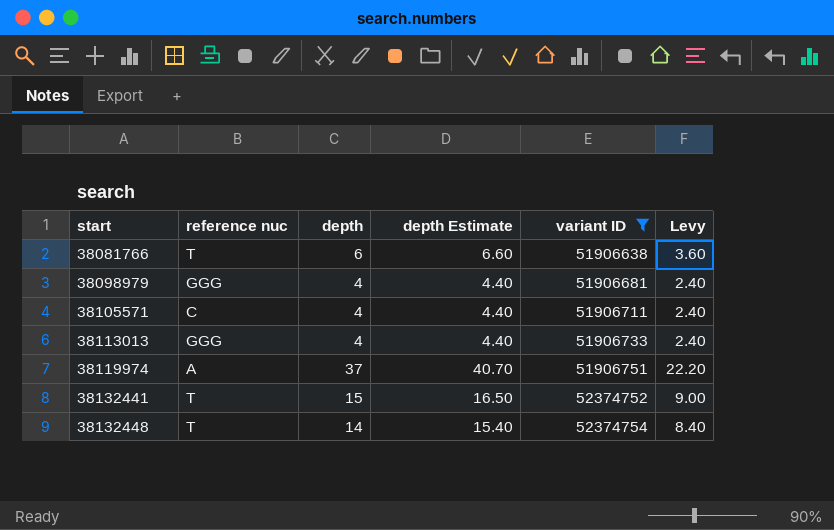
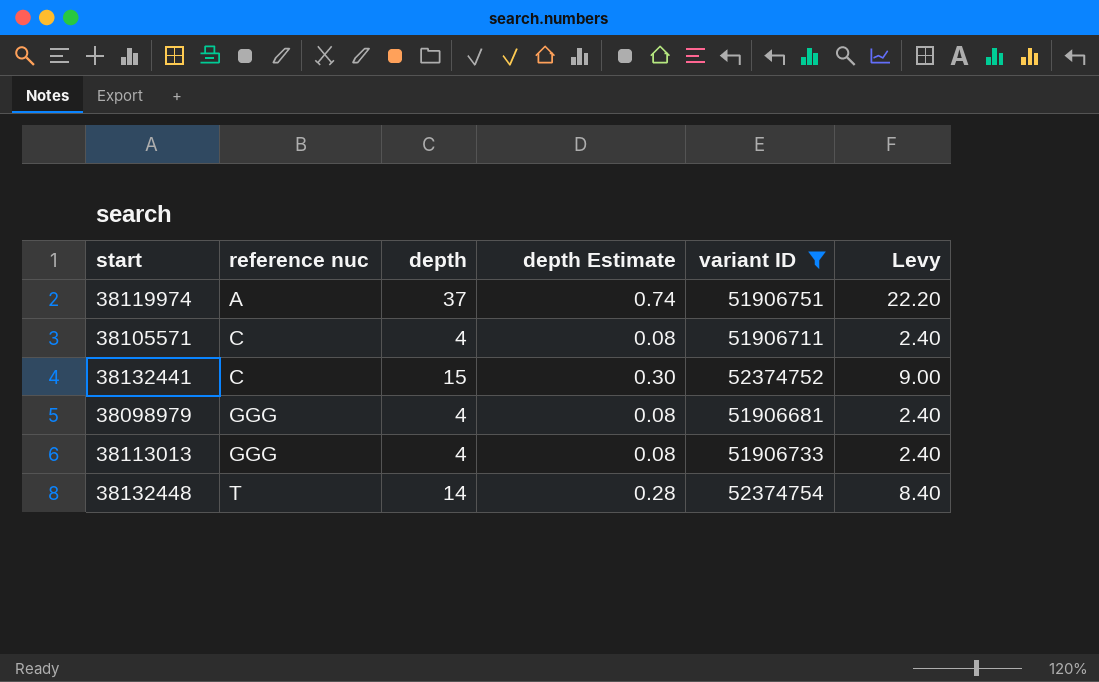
row order: start ascending -> reference nuc ascending
column depth Estimate | formula: [depth] * 1.1 -> [depth] * 0.02
row 38081766: T | 6 | 6.60 | 51906638 | 3.60 -> none
38132441 | reference nuc: T -> C

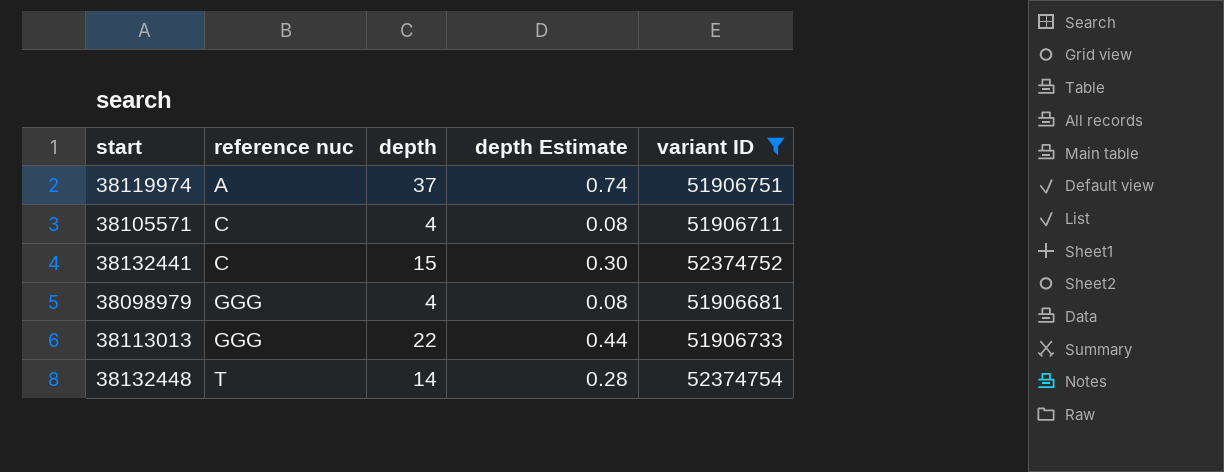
column Levy | formula: [depth] * 0.6 -> none
38113013 | depth: 4 -> 22
38113013 | depth Estimate: 0.08 -> 0.44

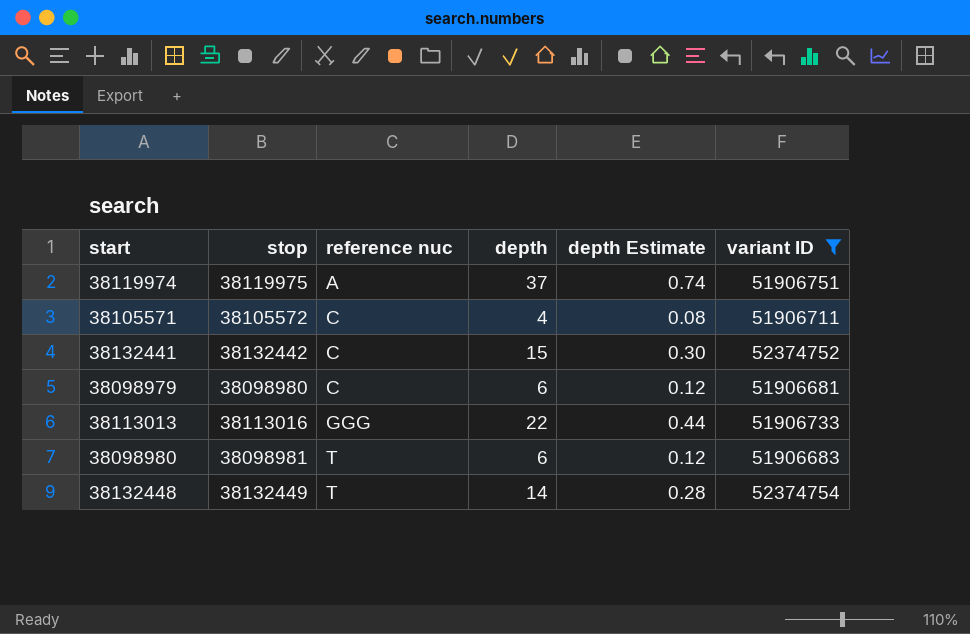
column stop | position: none -> 2
38098979 | reference nuc: GGG -> C
38098979 | depth: 4 -> 6
38098979 | depth Estimate: 0.08 -> 0.12
row 38098980: none -> 38098981 | T | 6 | 0.12 | 51906683

